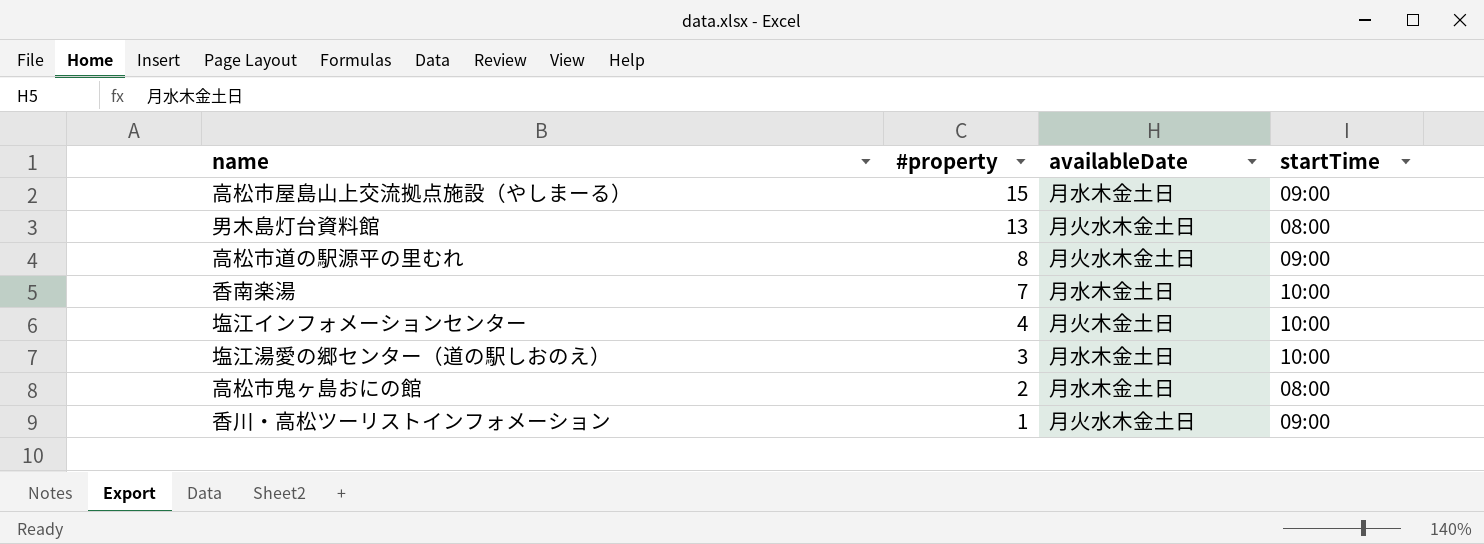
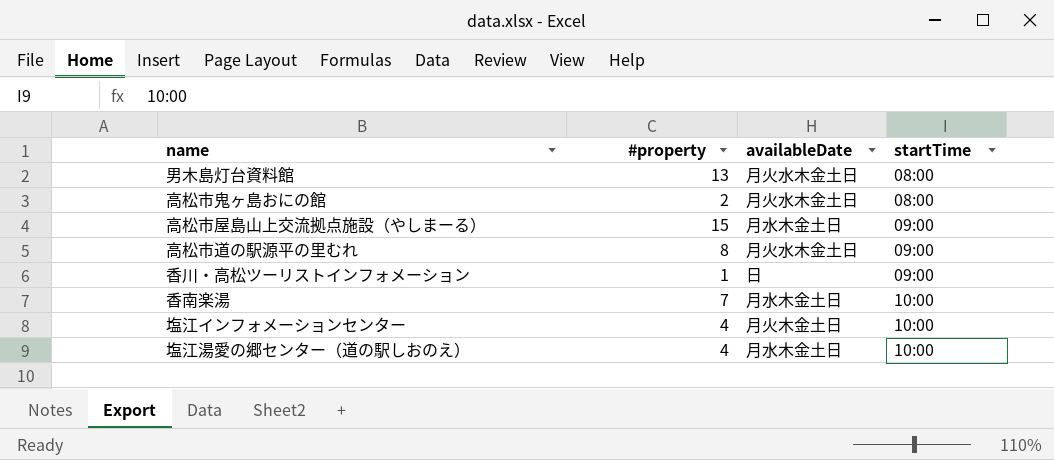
row order: #property descending -> startTime ascending
高松市鬼ヶ島おにの館 | availableDate: 月水木金土日 -> 月火水木金土日
香川・高松ツーリストインフォメーション | availableDate: 月火水木金土日 -> 日
塩江湯愛の郷センター（道の駅しおのえ） | #property: 3 -> 4

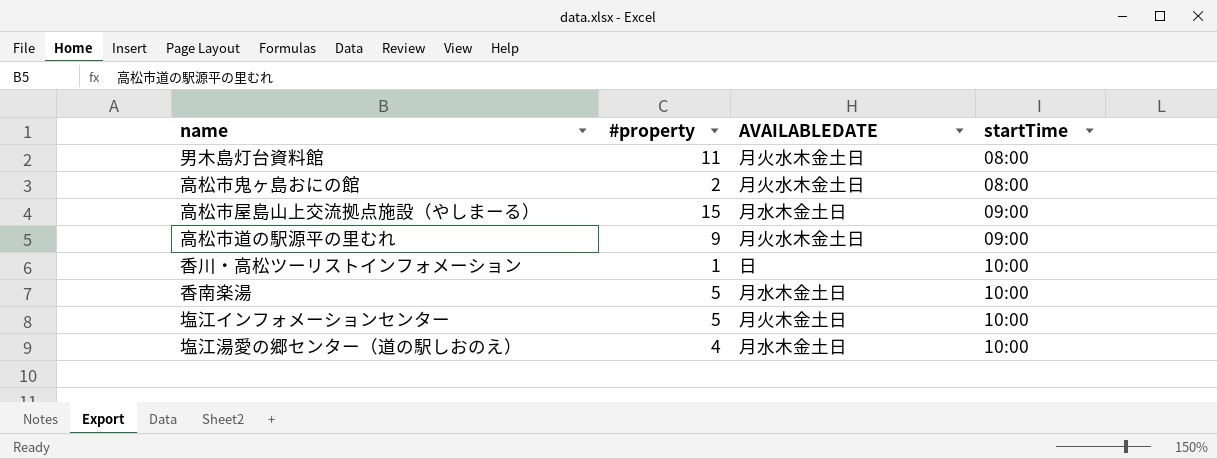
column name: availableDate -> AVAILABLEDATE
男木島灯台資料館 | #property: 13 -> 11
高松市道の駅源平の里むれ | #property: 8 -> 9
香川・高松ツーリストインフォメーション | startTime: 09:00 -> 10:00
香南楽湯 | #property: 7 -> 5
塩江インフォメーションセンター | #property: 4 -> 5

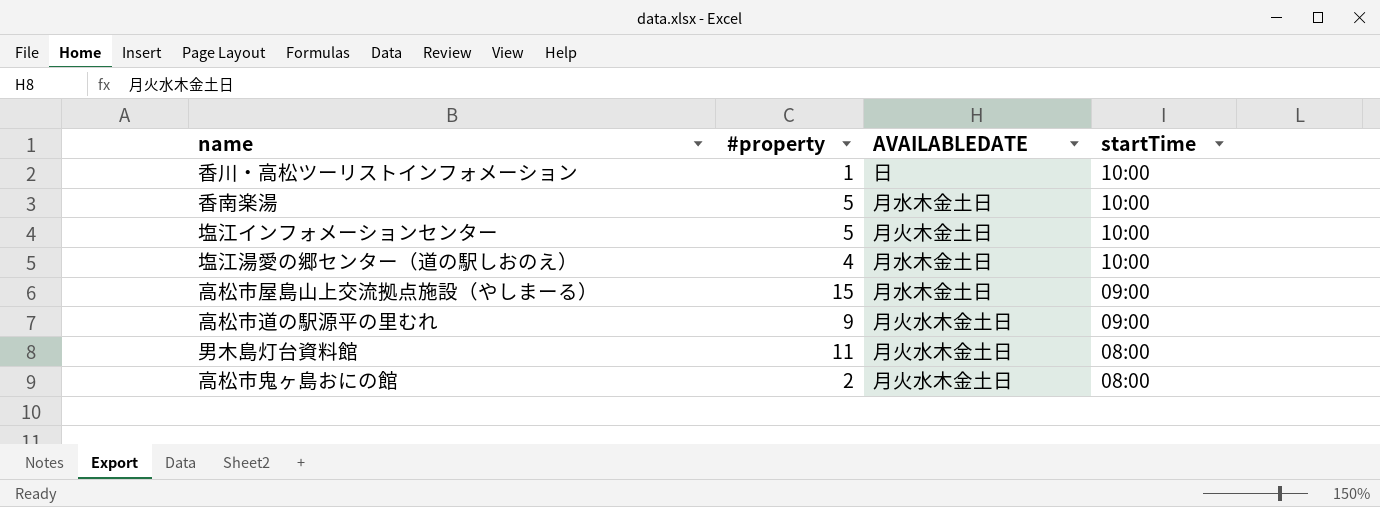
row order: startTime ascending -> startTime descending

